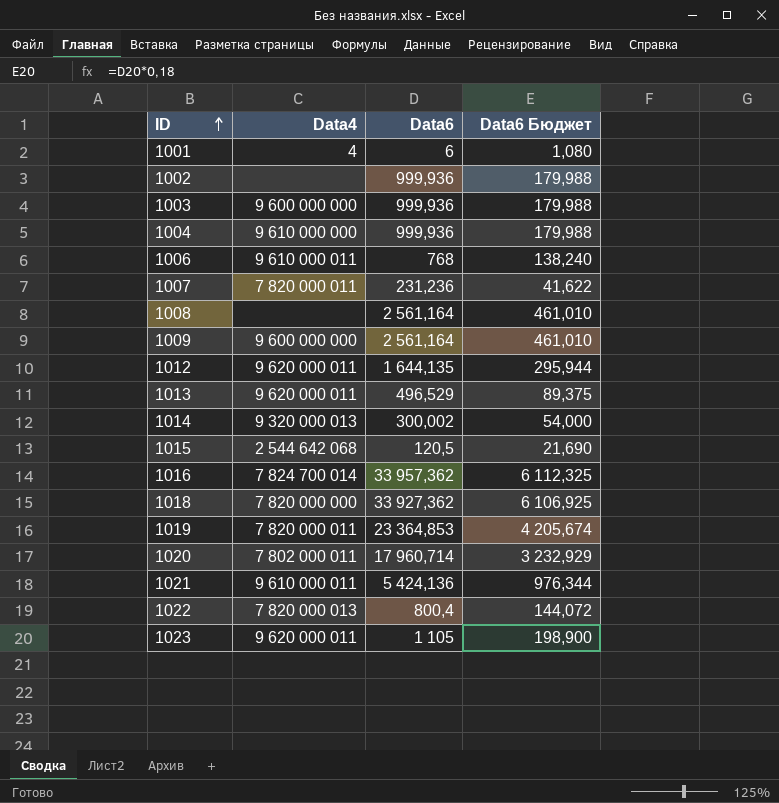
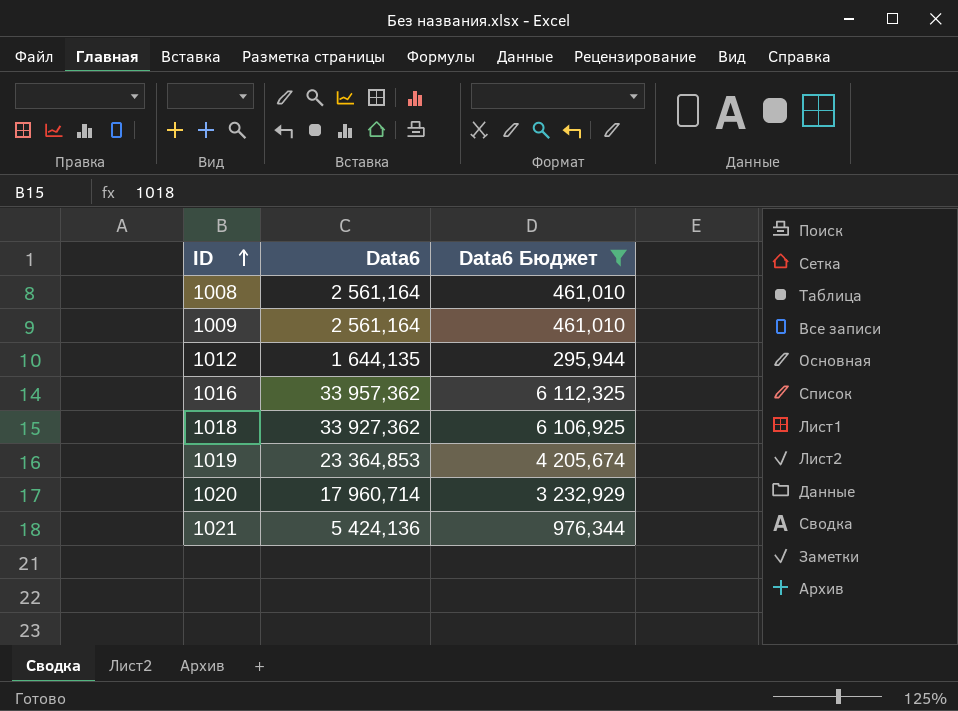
filter: none -> Data6 Бюджет >= 295,944
column Data4 | position: 2 -> none

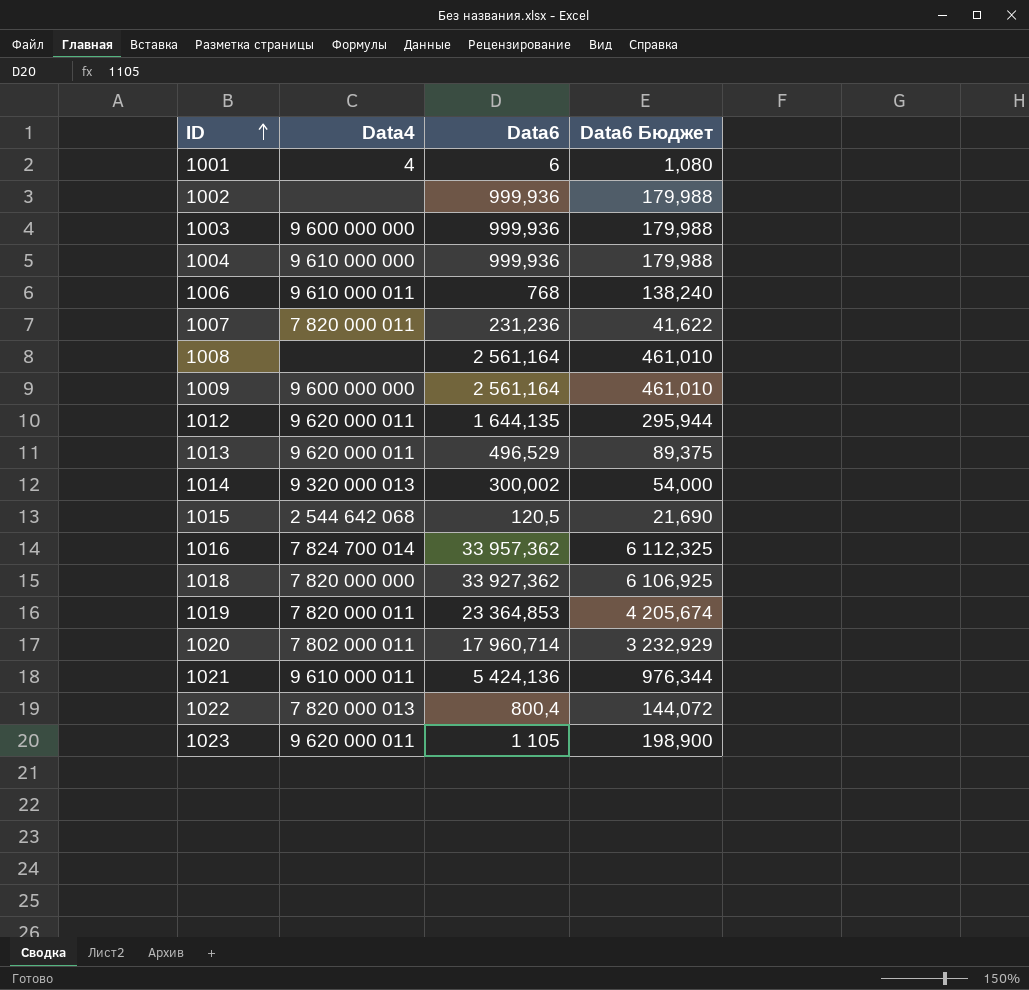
filter: Data6 Бюджет >= 295,944 -> none
column Data4 | position: none -> 2

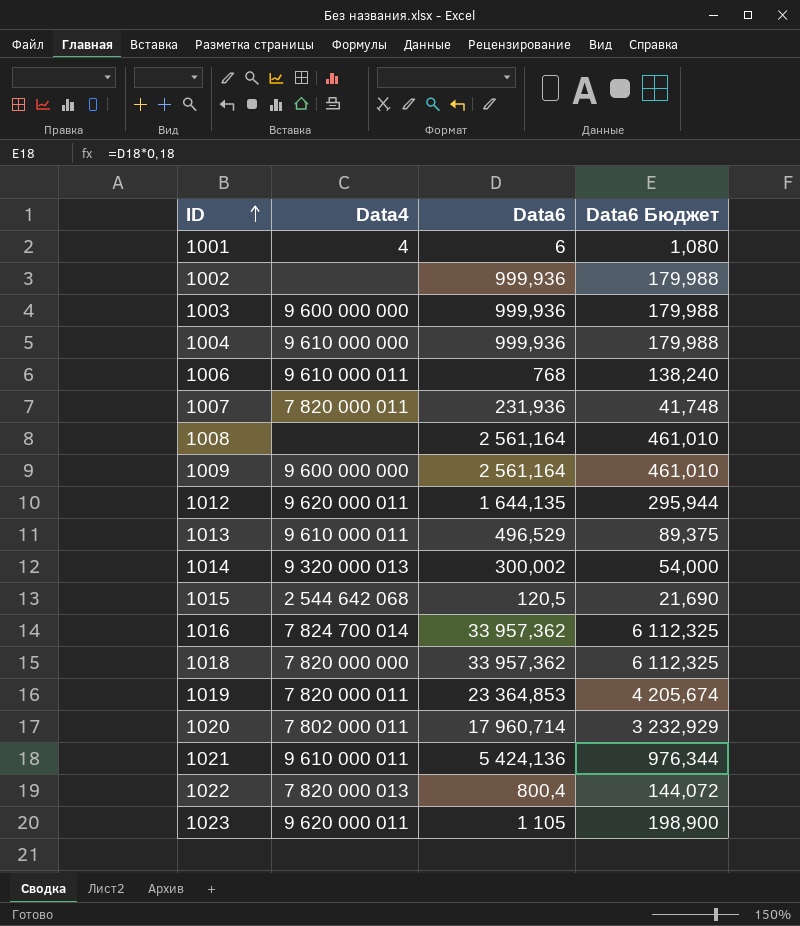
1007 | Data6: 231,236 -> 231,936
1007 | Data6 Бюджет: 41,622 -> 41,748
1013 | Data4: 9 620 000 011 -> 9 610 000 011
1018 | Data6: 33 927,362 -> 33 957,362
1018 | Data6 Бюджет: 6 106,925 -> 6 112,325

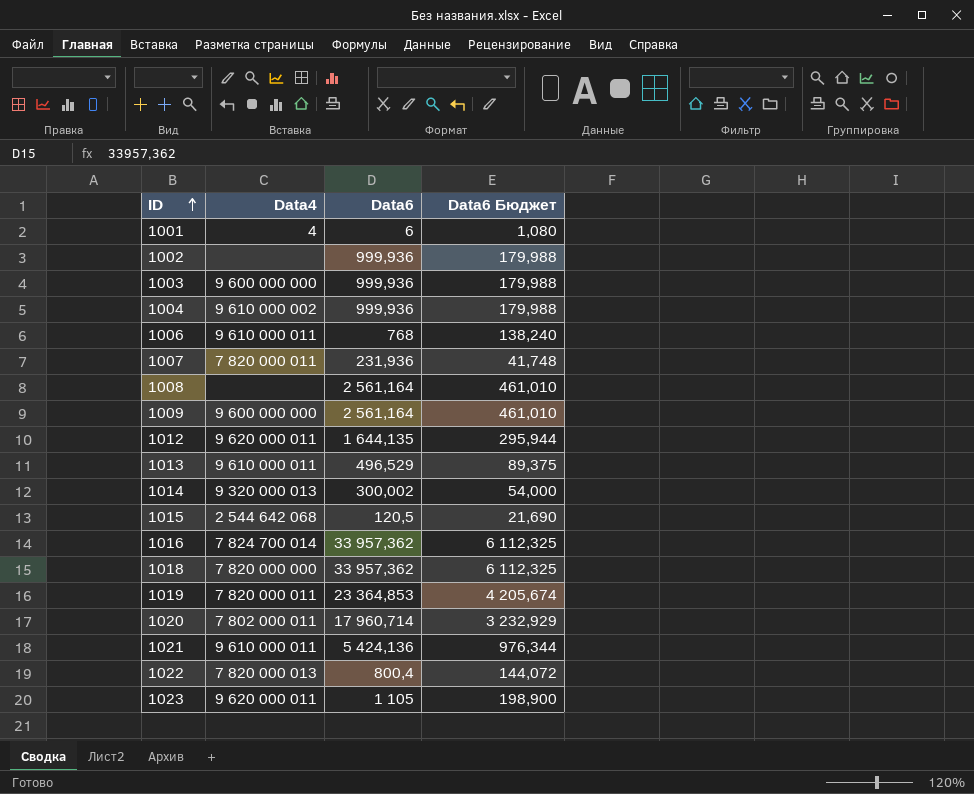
1004 | Data4: 9 610 000 000 -> 9 610 000 002

